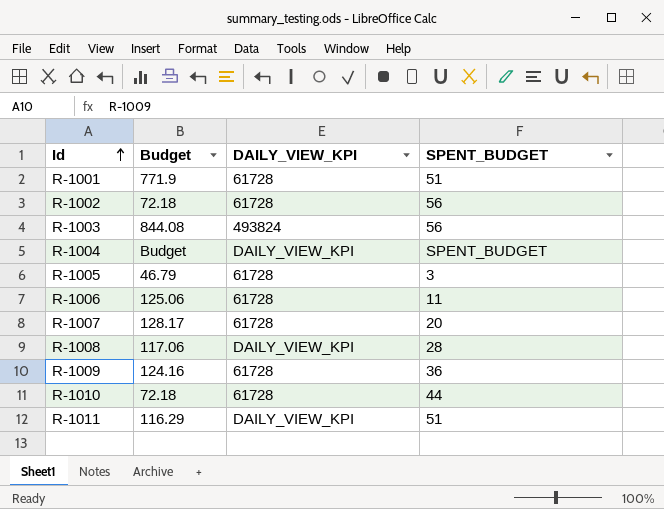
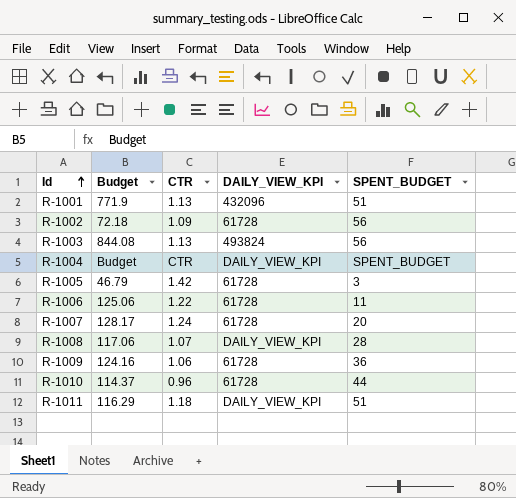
column CTR | position: none -> 3
R-1001 | DAILY_VIEW_KPI: 61728 -> 432096
R-1010 | Budget: 72.18 -> 114.37

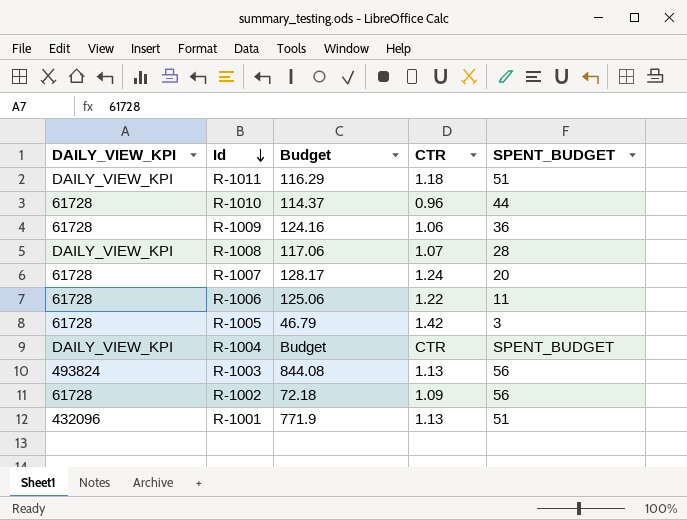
row order: Id ascending -> Id descending
column DAILY_VIEW_KPI | position: 4 -> 1

